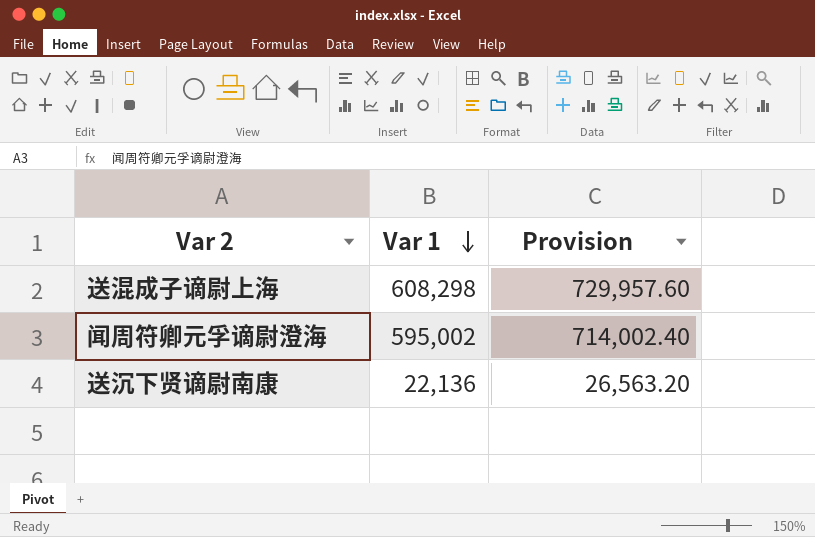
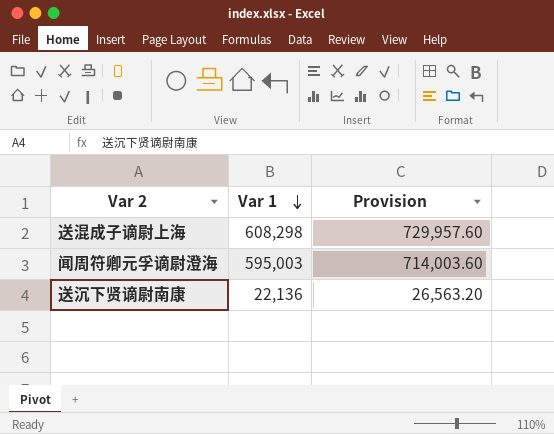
闻周符卿元孚谪尉澄海 | Var 1: 595,002 -> 595,003
闻周符卿元孚谪尉澄海 | Provision: 714,002.40 -> 714,003.60

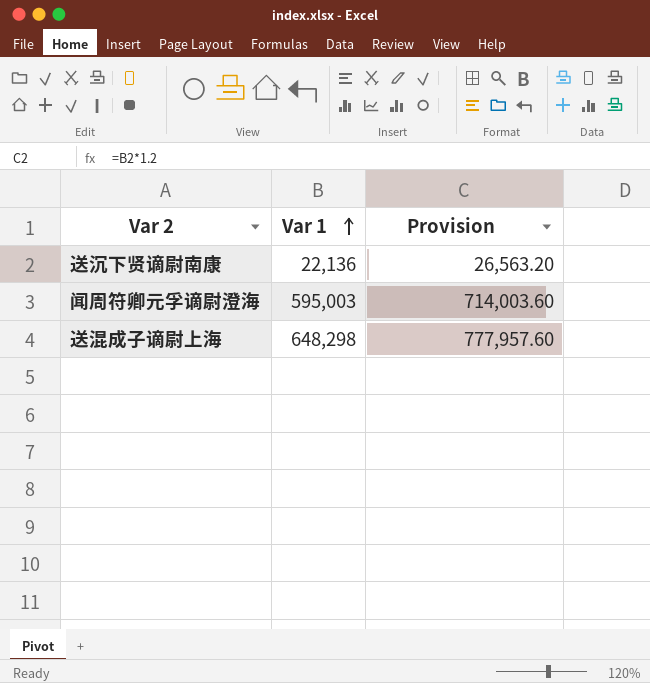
row order: Var 1 descending -> Var 1 ascending
送混成子谪尉上海 | Var 1: 608,298 -> 648,298
送混成子谪尉上海 | Provision: 729,957.60 -> 777,957.60

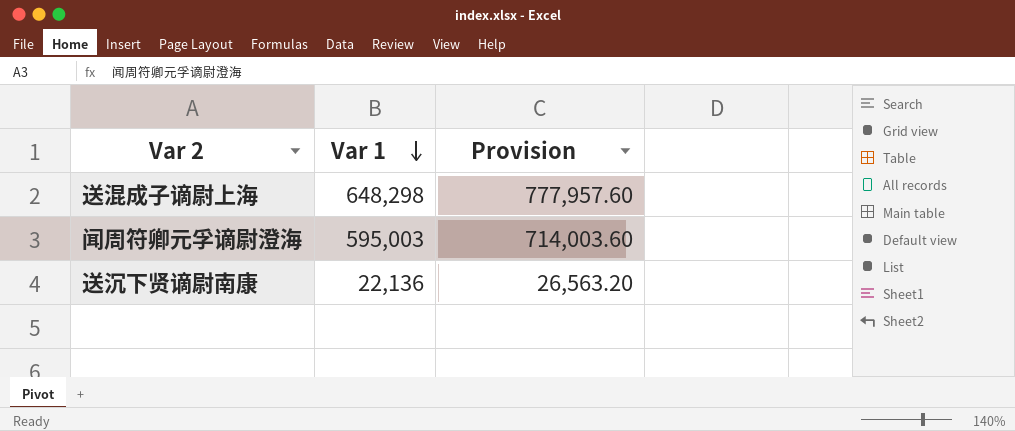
row order: Var 1 ascending -> Var 1 descending

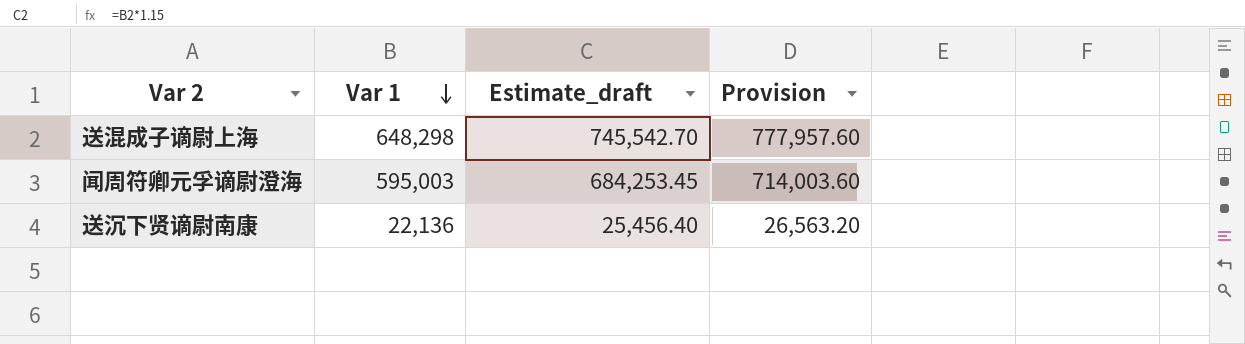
column Estimate_draft | formula: none -> [Var 1] * 1.15

